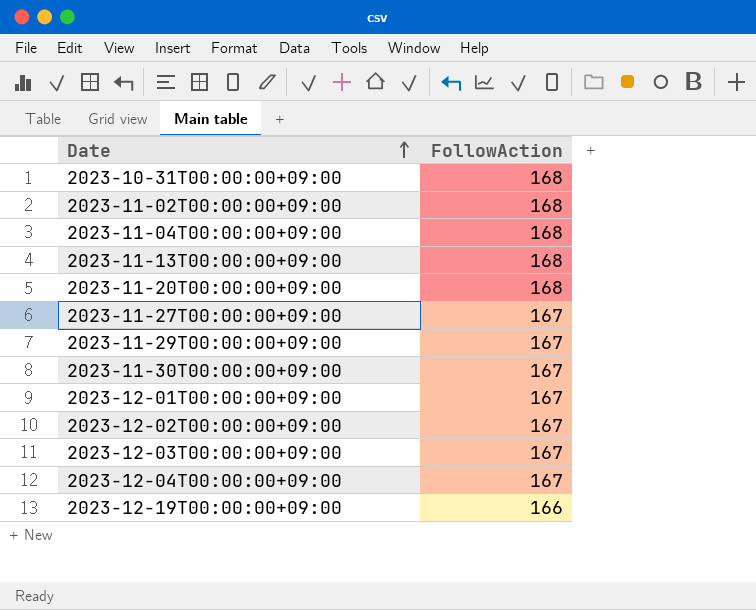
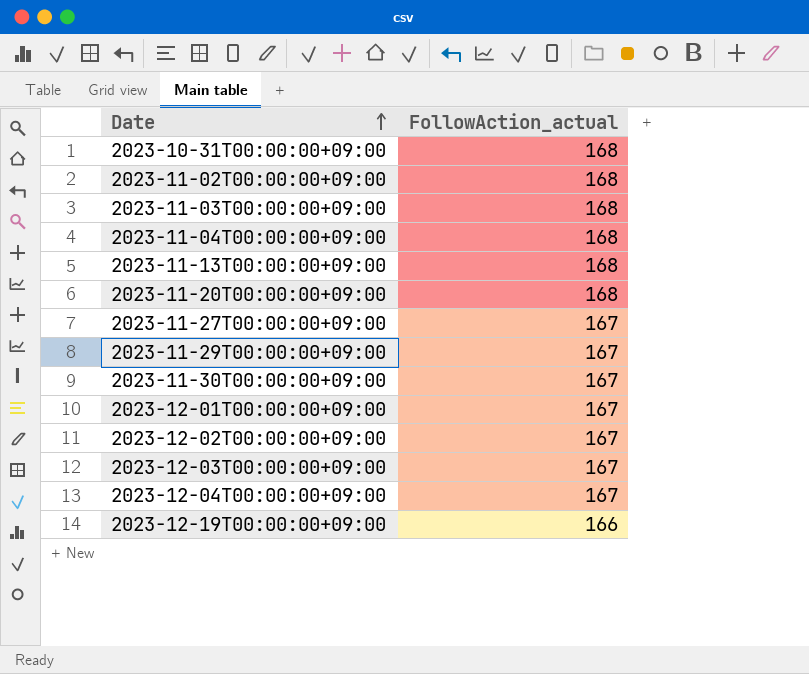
column name: FollowAction -> FollowAction_actual
row 2023-11-03T00:00:00+09:00: none -> 168

